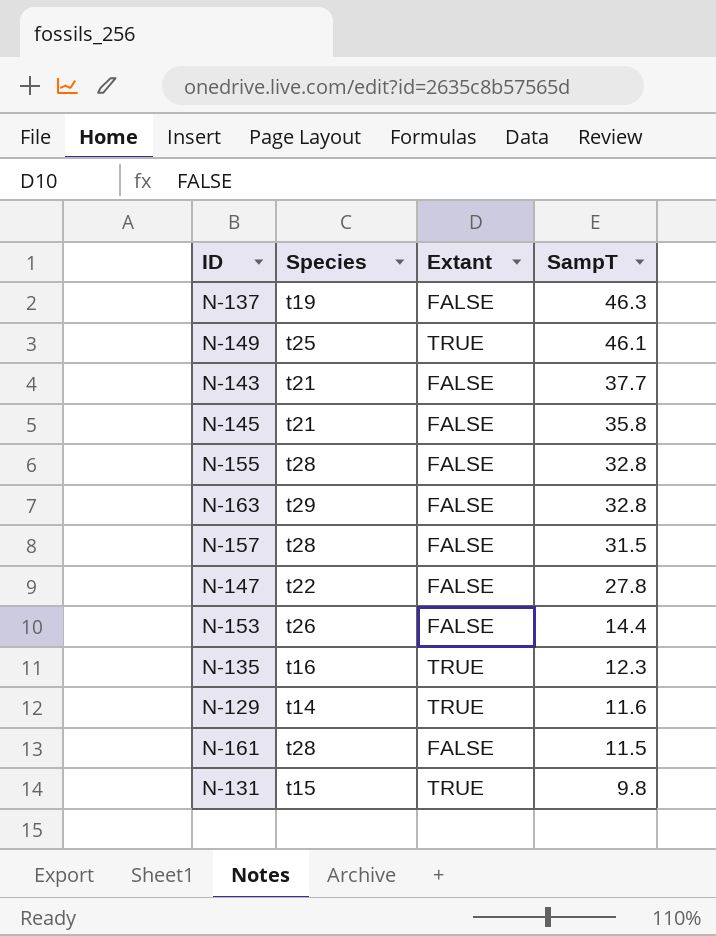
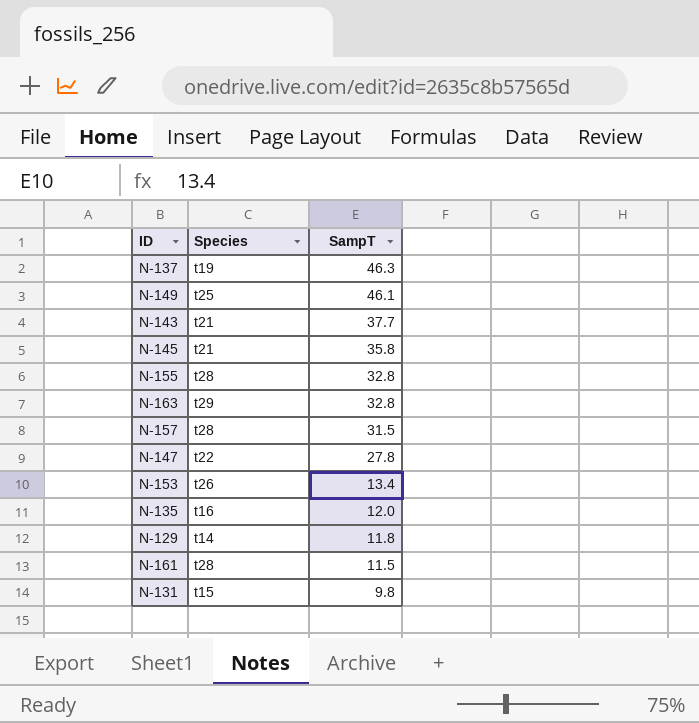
column Extant | position: 3 -> none
N-153 | SampT: 14.4 -> 13.4
N-135 | SampT: 12.3 -> 12.0
N-129 | SampT: 11.6 -> 11.8

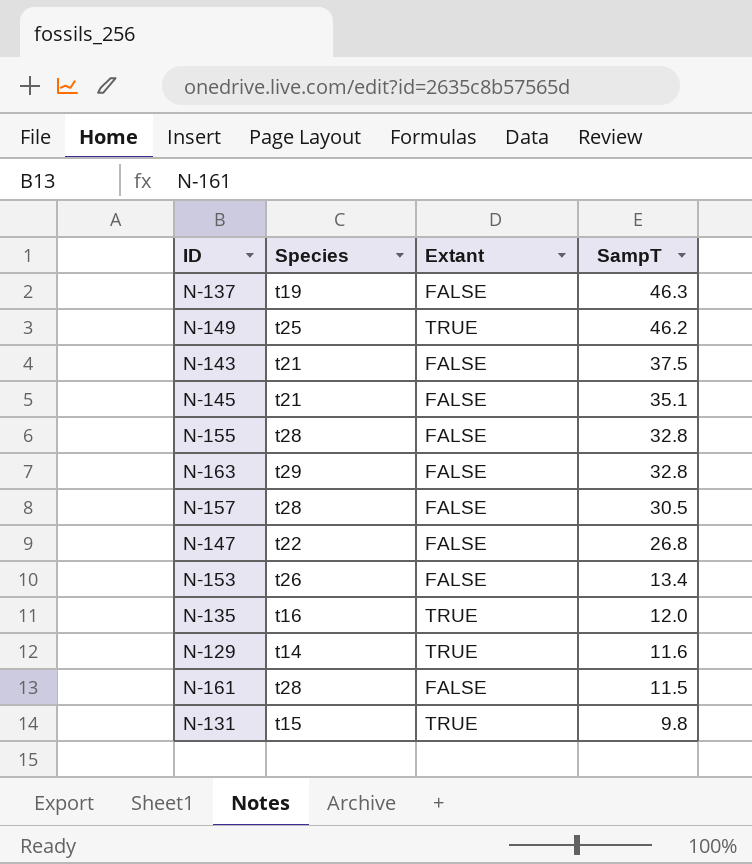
column Extant | position: none -> 3
N-149 | SampT: 46.1 -> 46.2
N-143 | SampT: 37.7 -> 37.5
N-145 | SampT: 35.8 -> 35.1
N-157 | SampT: 31.5 -> 30.5
N-147 | SampT: 27.8 -> 26.8
N-129 | SampT: 11.8 -> 11.6

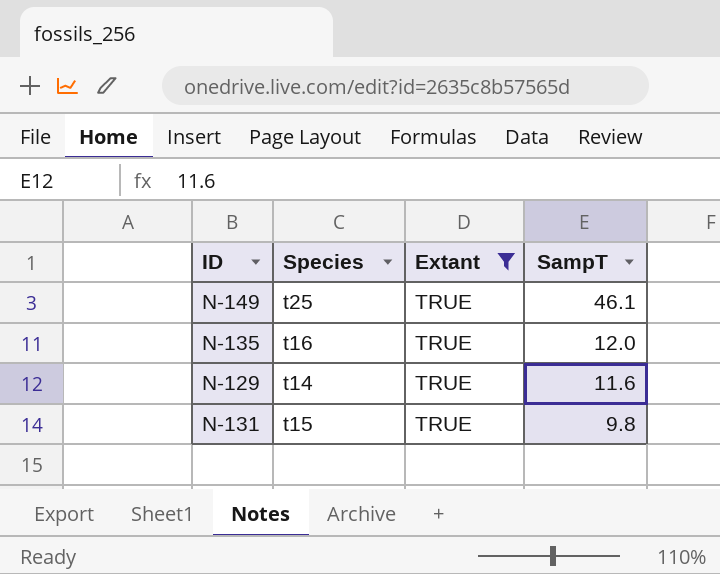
filter: none -> Extant = TRUE
N-149 | SampT: 46.2 -> 46.1

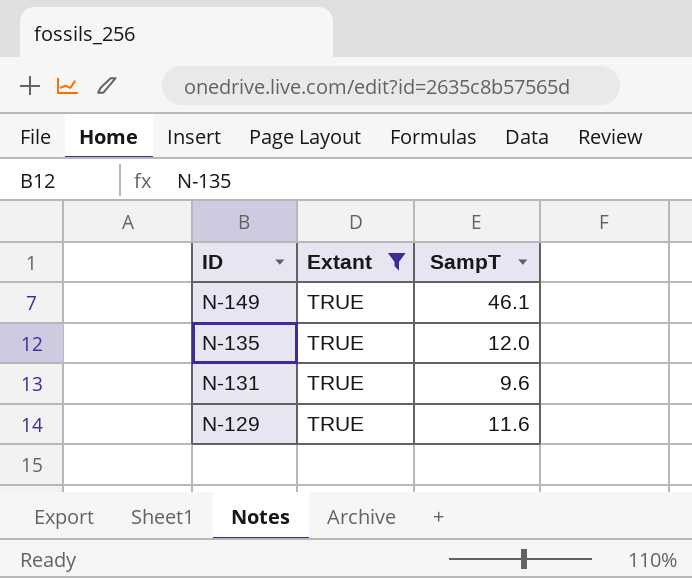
row order: SampT descending -> ID descending
column Species | position: 2 -> none
N-131 | SampT: 9.8 -> 9.6

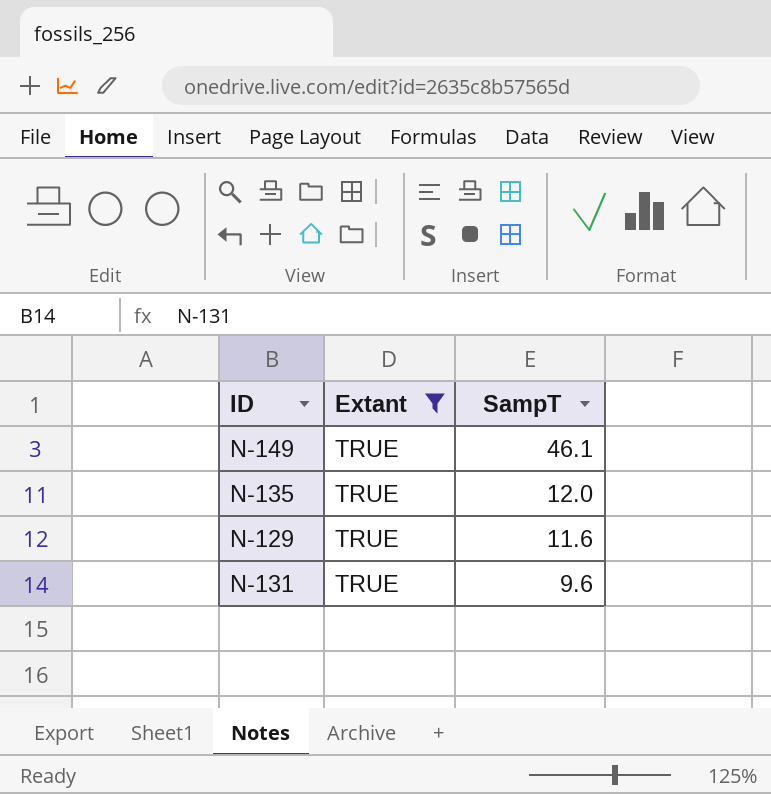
row order: ID descending -> SampT descending

